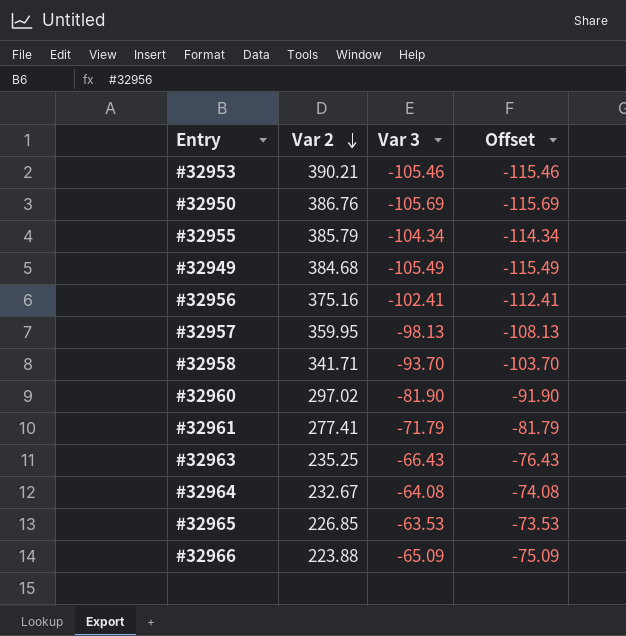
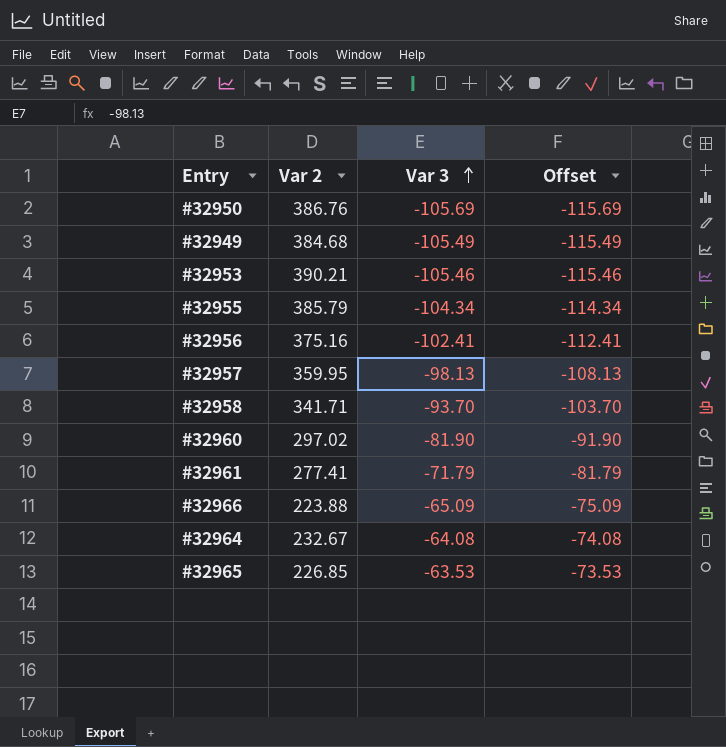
row order: Var 2 descending -> Var 3 ascending
row #32963: 235.25 | -66.43 | -76.43 -> none

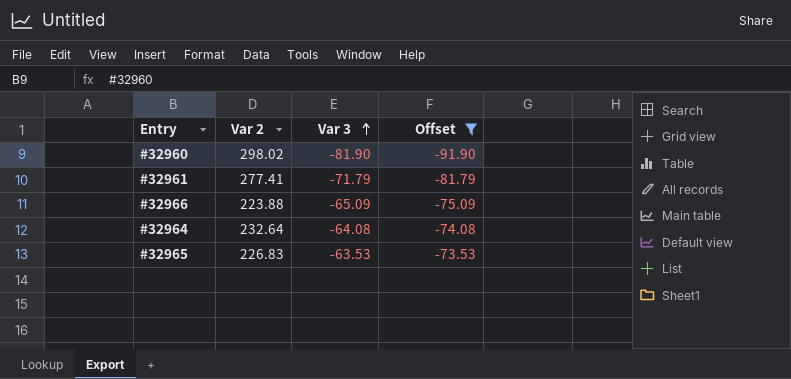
filter: none -> Offset >= -91.90
#32960 | Var 2: 297.02 -> 298.02
#32964 | Var 2: 232.67 -> 232.64
#32965 | Var 2: 226.85 -> 226.83

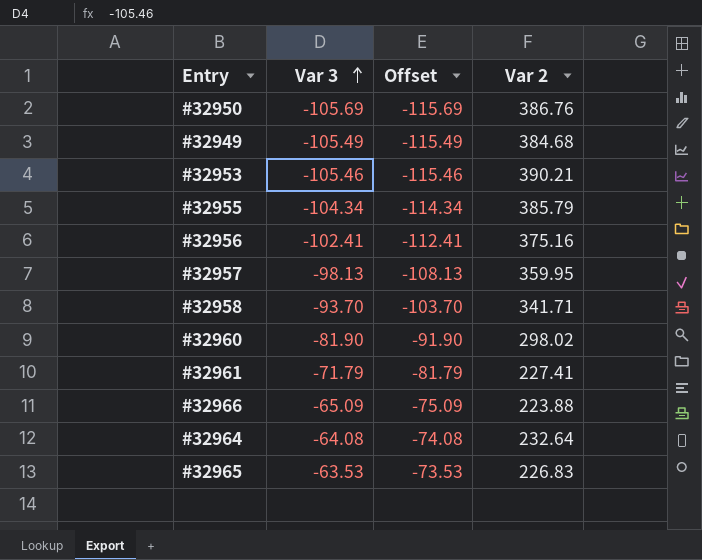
filter: Offset >= -91.90 -> none
column Var 2 | position: 2 -> 4
#32961 | Var 2: 277.41 -> 227.41

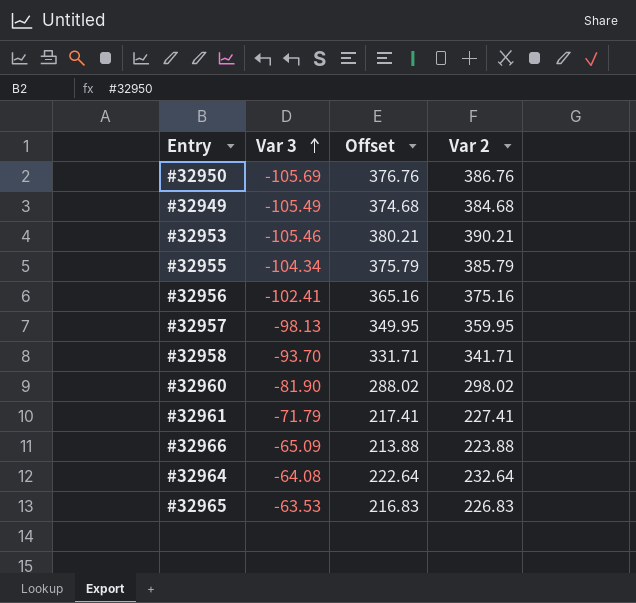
column Offset | formula: [Var 3] - 10 -> [Var 2] - 10

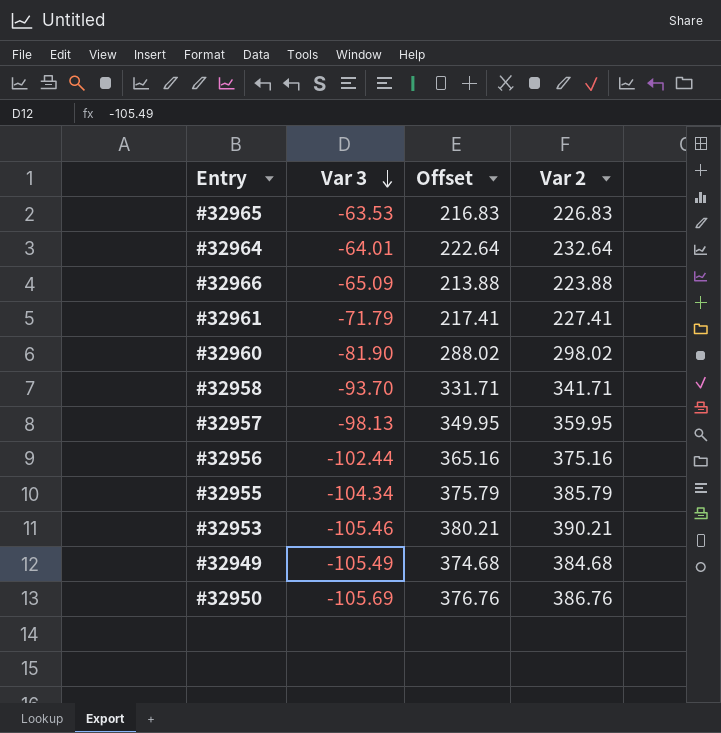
row order: Var 3 ascending -> Var 3 descending
#32964 | Var 3: -64.08 -> -64.01
#32956 | Var 3: -102.41 -> -102.44

